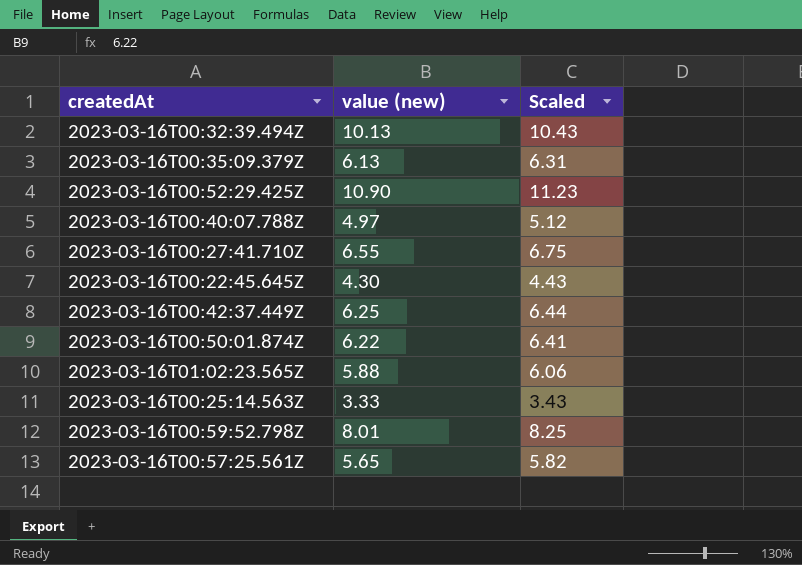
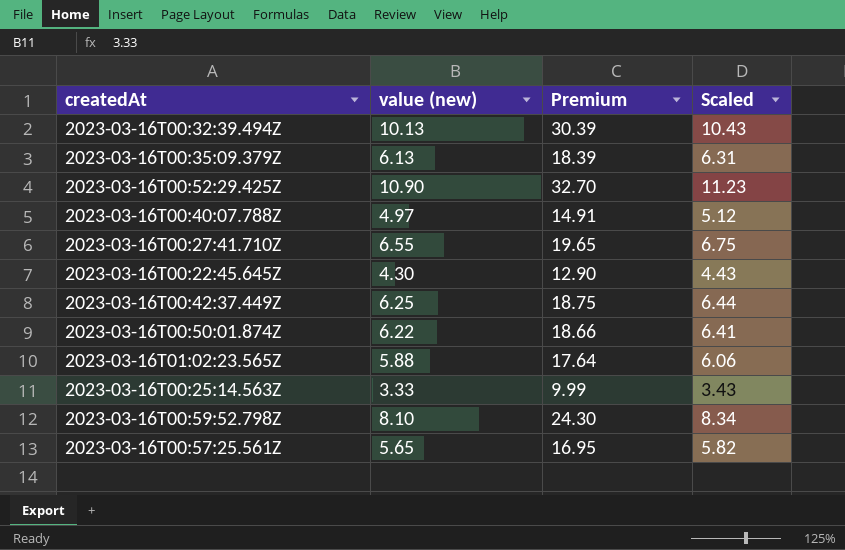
column Premium | formula: none -> [value (new)] * 3
2023-03-16T00:59:52.798Z | value (new): 8.01 -> 8.10
2023-03-16T00:59:52.798Z | Scaled: 8.25 -> 8.34

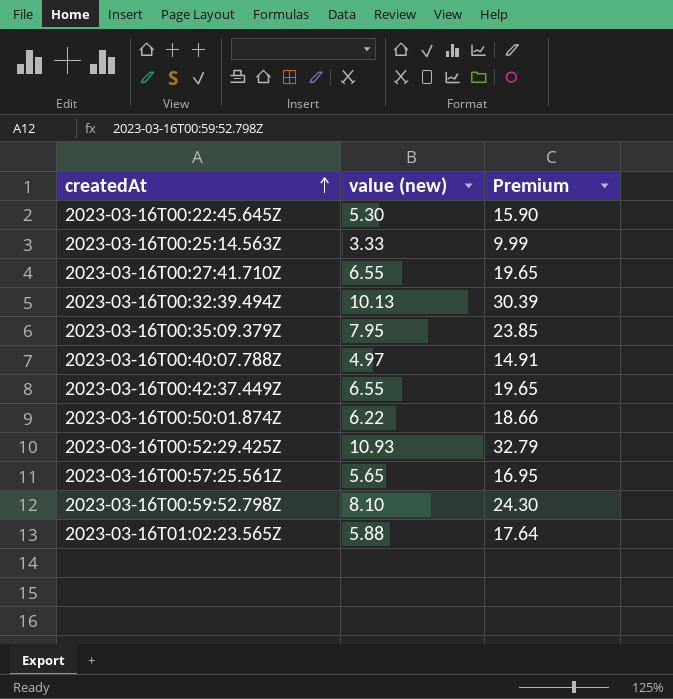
row order: none -> createdAt ascending
column Scaled | formula: [value (new)] * 1.03 -> none
2023-03-16T00:22:45.645Z | value (new): 4.30 -> 5.30
2023-03-16T00:22:45.645Z | Premium: 12.90 -> 15.90
2023-03-16T00:35:09.379Z | value (new): 6.13 -> 7.95
2023-03-16T00:35:09.379Z | Premium: 18.39 -> 23.85
2023-03-16T00:42:37.449Z | value (new): 6.25 -> 6.55
2023-03-16T00:42:37.449Z | Premium: 18.75 -> 19.65
2023-03-16T00:52:29.425Z | value (new): 10.90 -> 10.93
2023-03-16T00:52:29.425Z | Premium: 32.70 -> 32.79

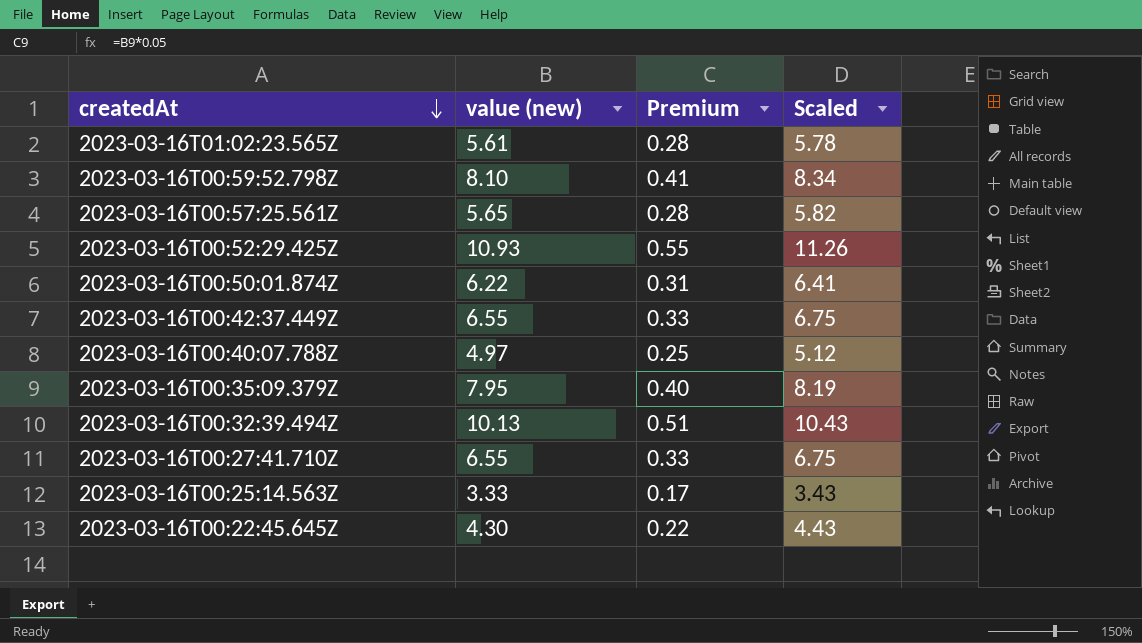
row order: createdAt ascending -> createdAt descending
column Premium | formula: [value (new)] * 3 -> [value (new)] * 0.05
column Scaled | formula: none -> [value (new)] * 1.03
2023-03-16T01:02:23.565Z | value (new): 5.88 -> 5.61
2023-03-16T00:22:45.645Z | value (new): 5.30 -> 4.30

